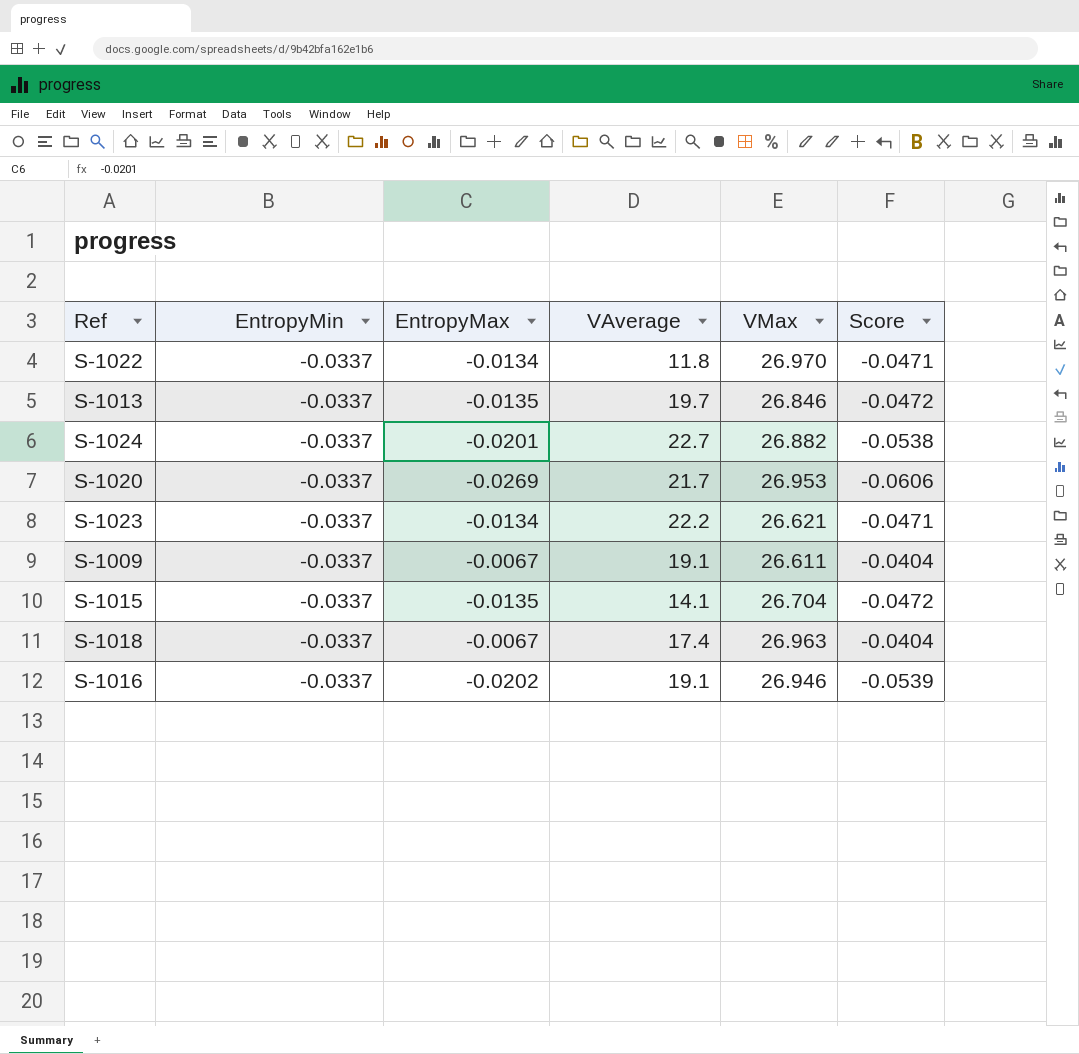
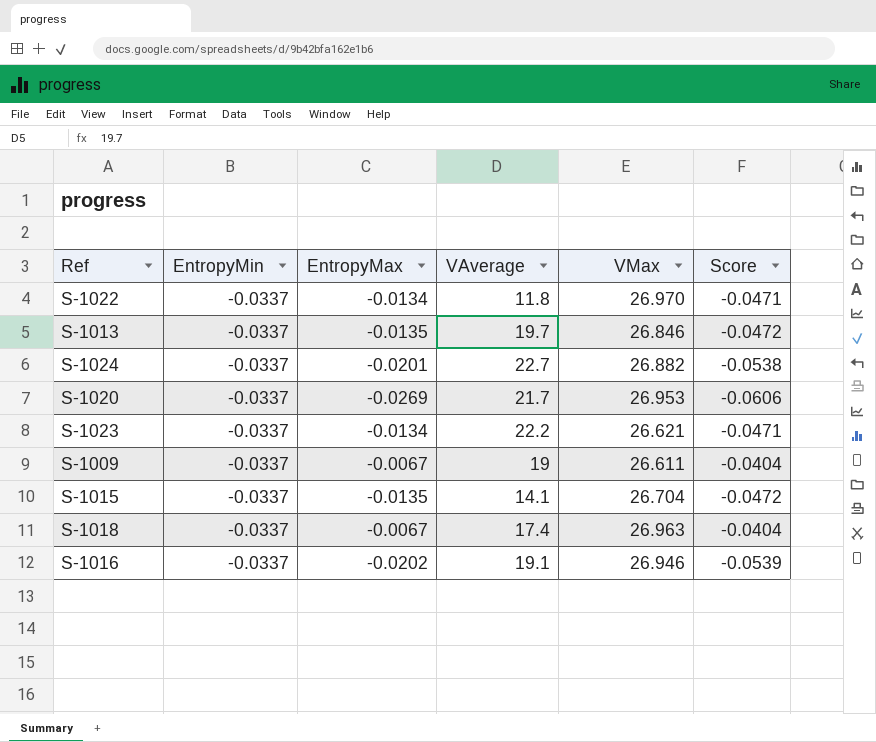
S-1009 | VAverage: 19.1 -> 19

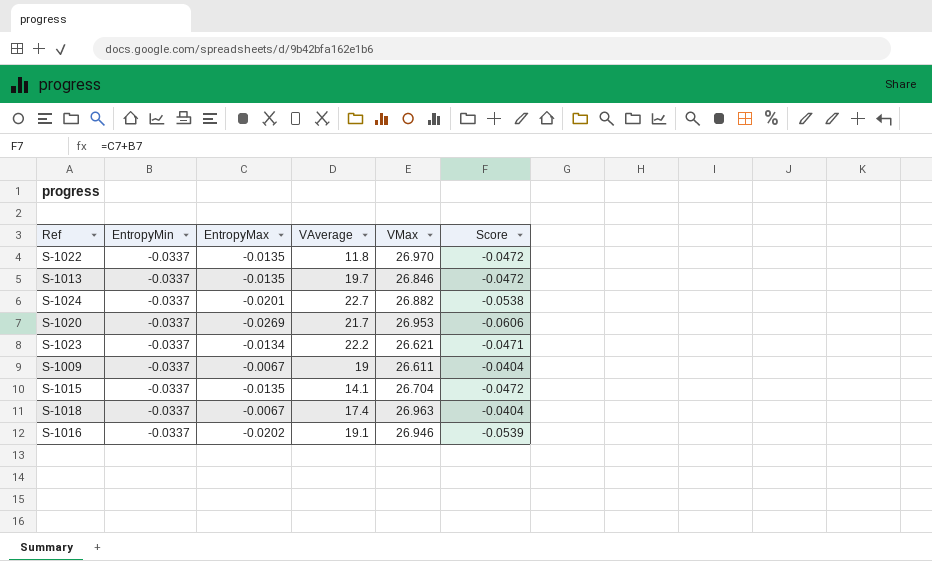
S-1022 | EntropyMax: -0.0134 -> -0.0135
S-1022 | Score: -0.0471 -> -0.0472

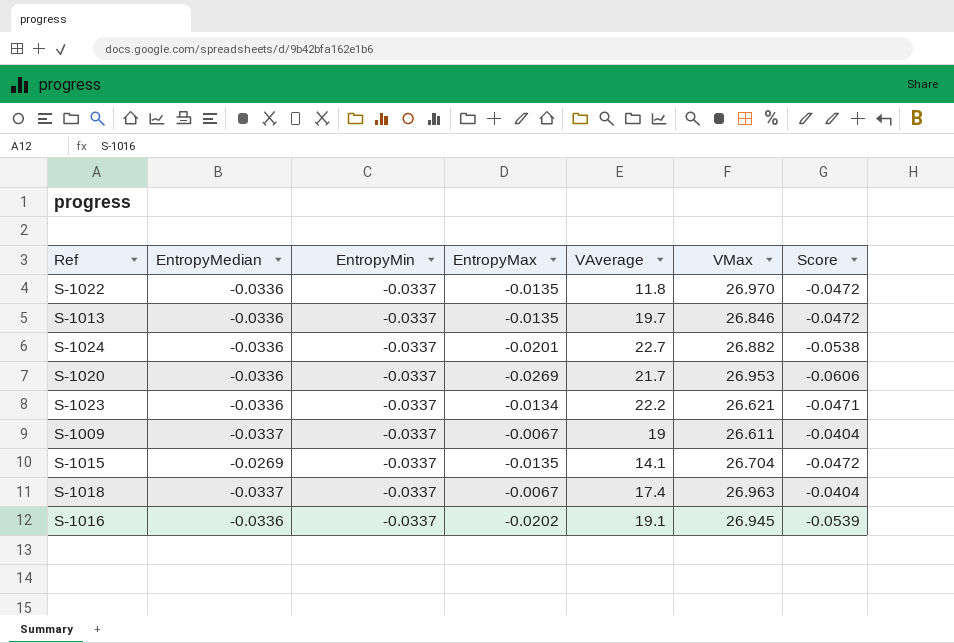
column EntropyMedian | position: none -> 2
S-1016 | VMax: 26.946 -> 26.945

